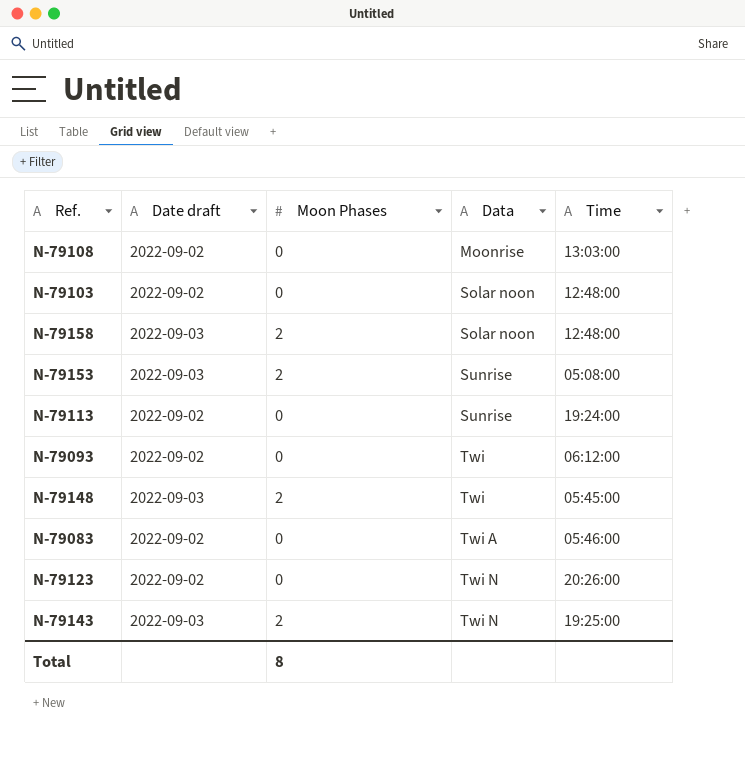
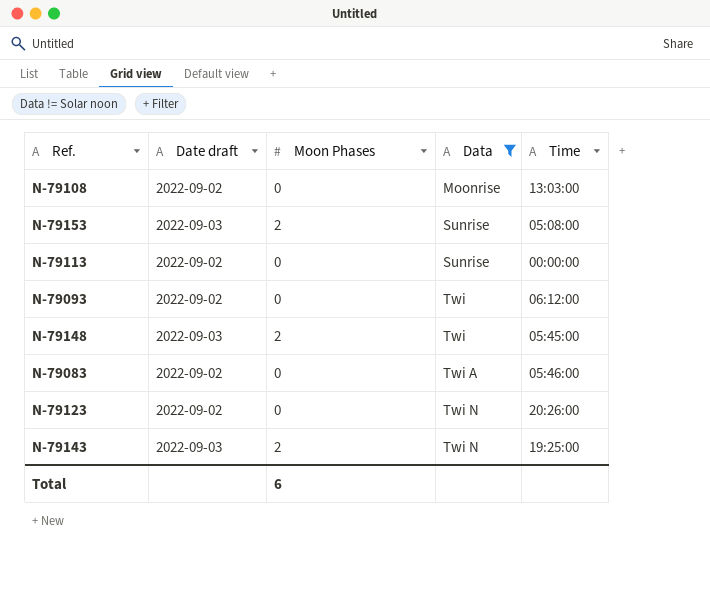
filter: none -> Data != Solar noon
N-79113 | Time: 19:24:00 -> 00:00:00
Total | Moon Phases: 8 -> 6

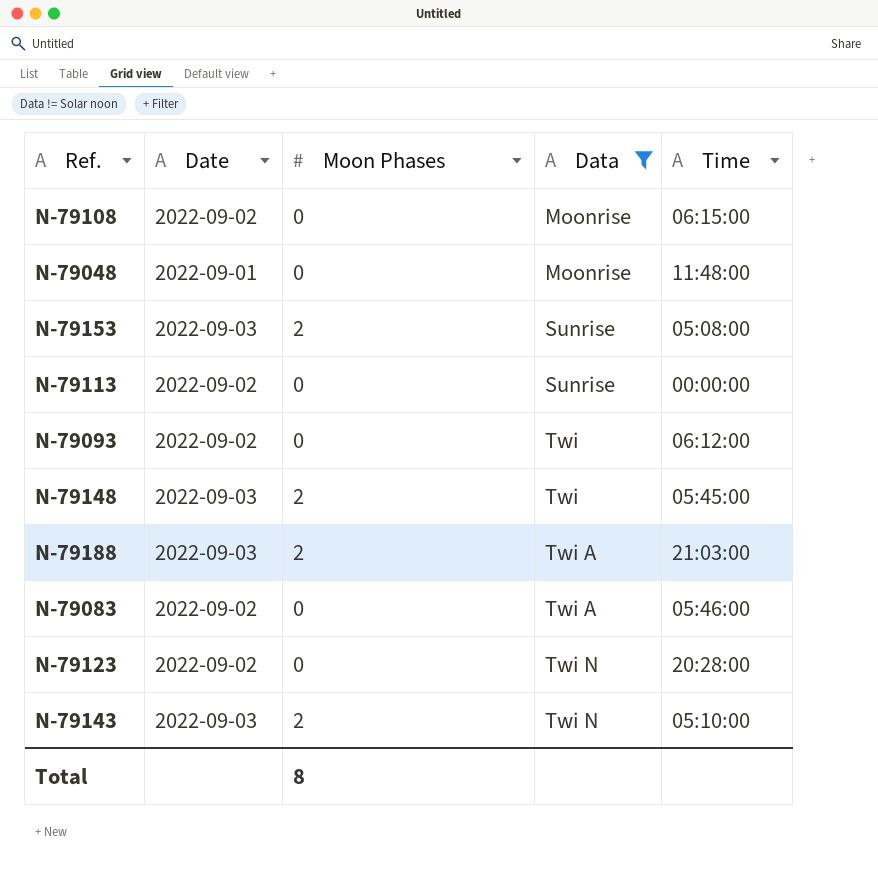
column name: Date draft -> Date
N-79108 | Time: 13:03:00 -> 06:15:00
row N-79048: none -> 2022-09-01 | 0 | Moonrise | 11:48:00
row N-79188: none -> 2022-09-03 | 2 | Twi A | 21:03:00
N-79123 | Time: 20:26:00 -> 20:28:00
N-79143 | Time: 19:25:00 -> 05:10:00
Total | Moon Phases: 6 -> 8

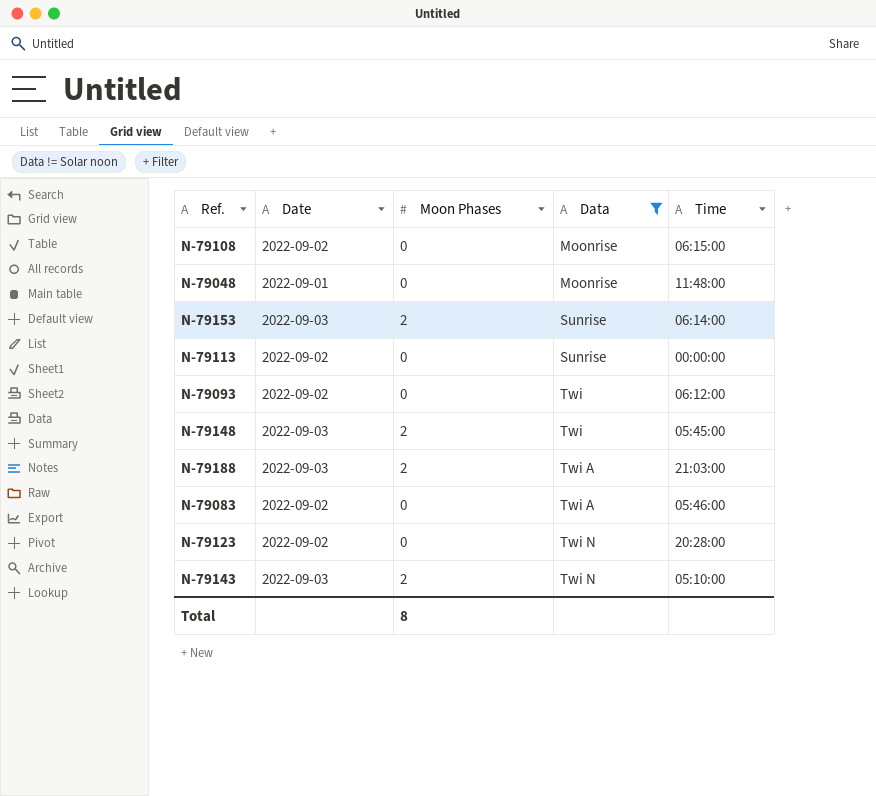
N-79153 | Time: 05:08:00 -> 06:14:00

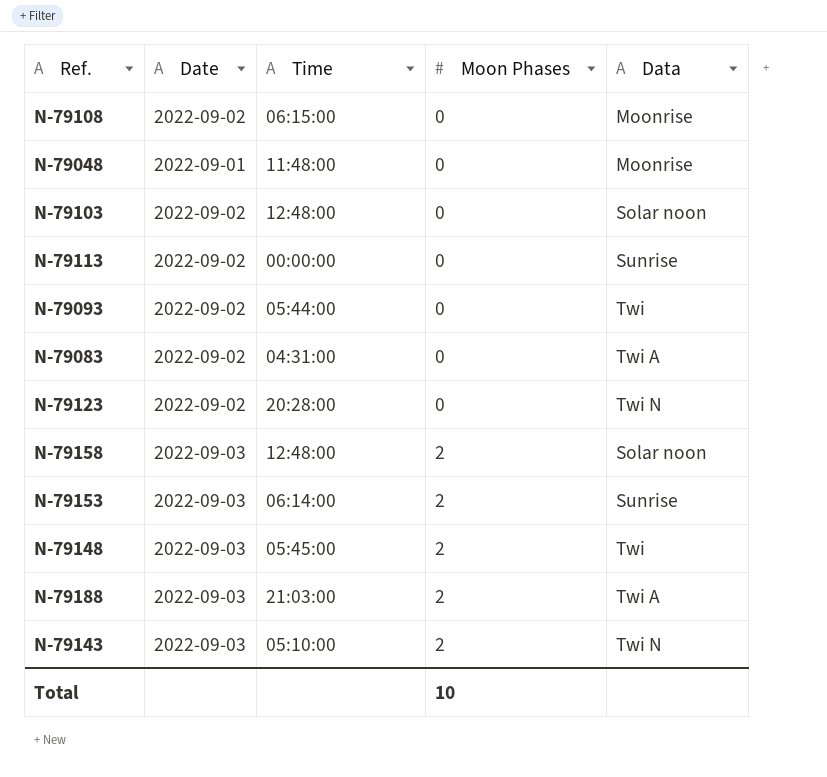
filter: Data != Solar noon -> none
row order: Data ascending -> Moon Phases ascending
column Time | position: 5 -> 3
N-79093 | Time: 06:12:00 -> 05:44:00
N-79083 | Time: 05:46:00 -> 04:31:00
Total | Moon Phases: 8 -> 10

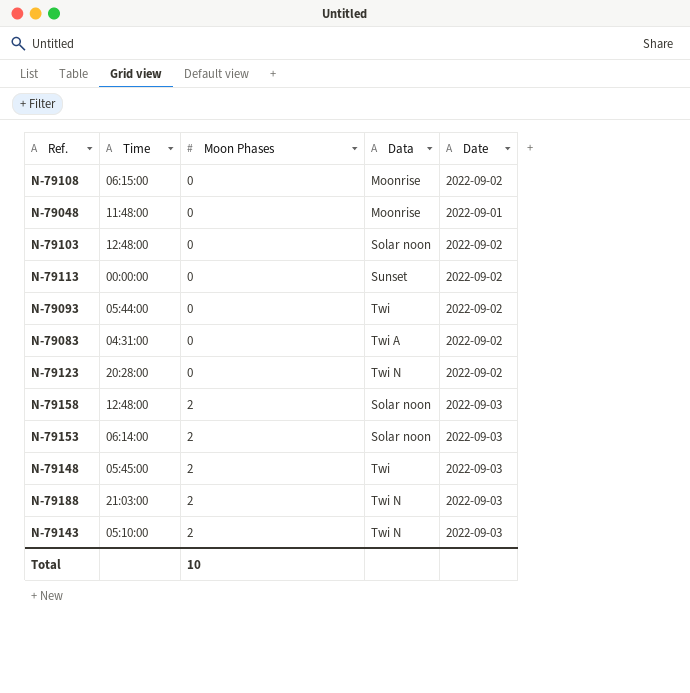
column Date | position: 2 -> 5
N-79113 | Data: Sunrise -> Sunset
N-79153 | Data: Sunrise -> Solar noon
N-79188 | Data: Twi A -> Twi N

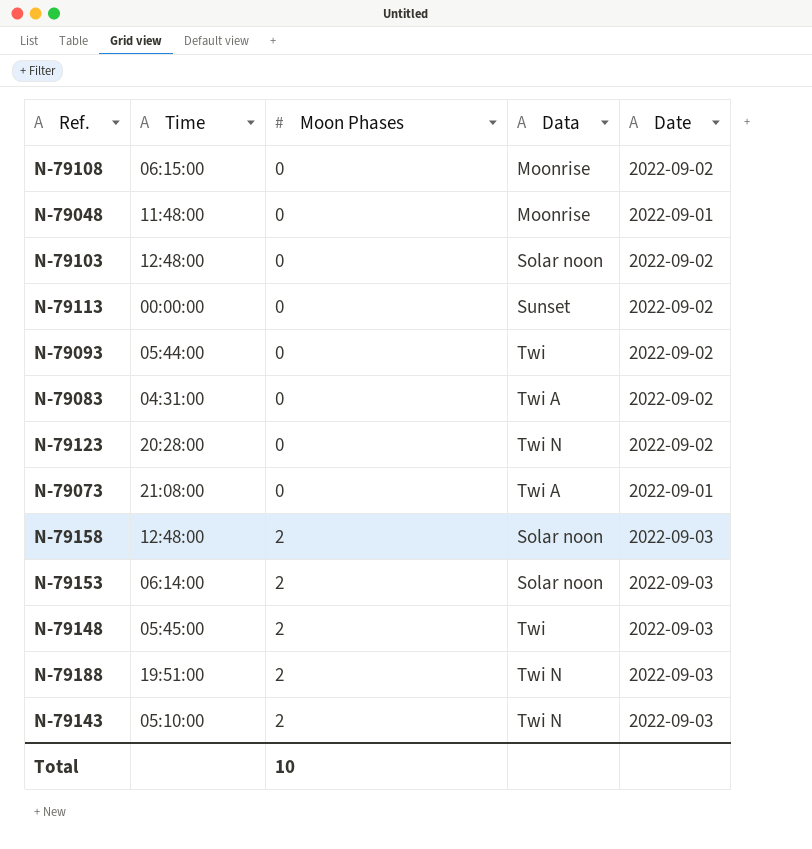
row N-79073: none -> 21:08:00 | 0 | Twi A | 2022-09-01
N-79188 | Time: 21:03:00 -> 19:51:00

